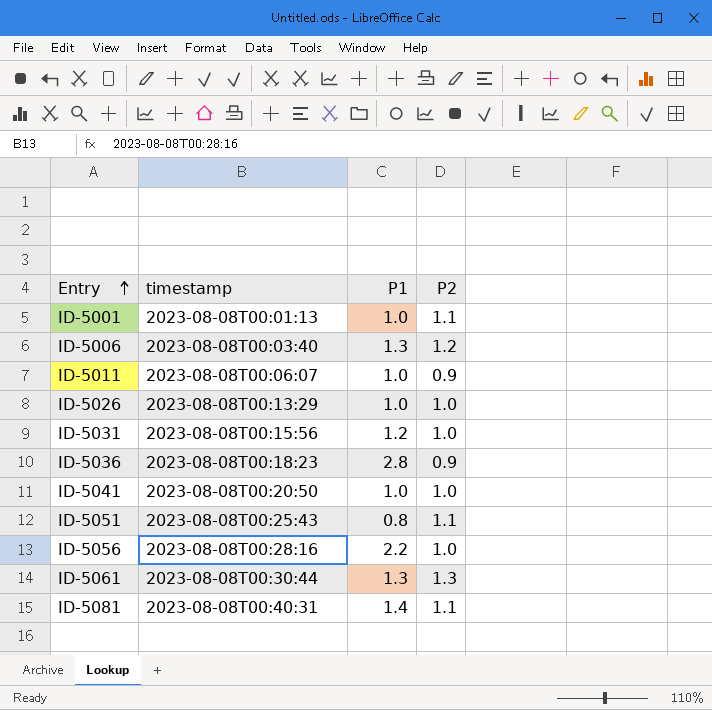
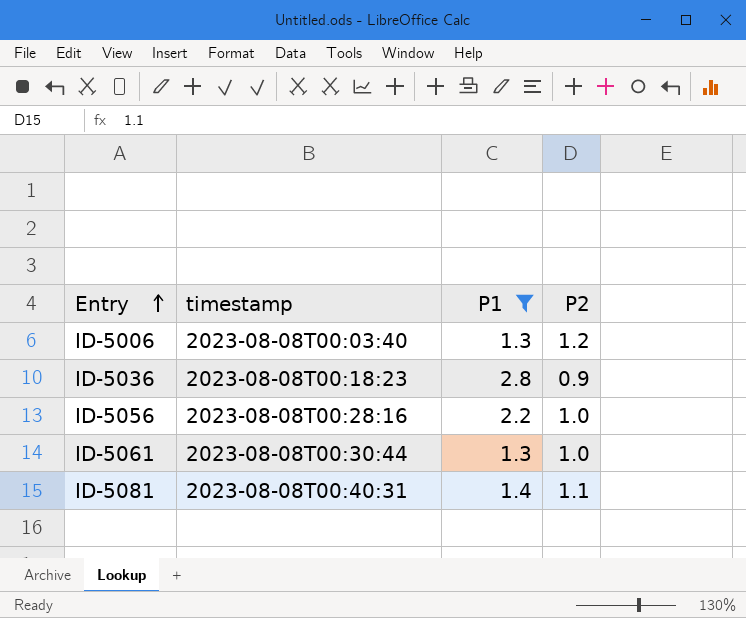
filter: none -> P1 >= 1.3
ID-5061 | P2: 1.3 -> 1.0

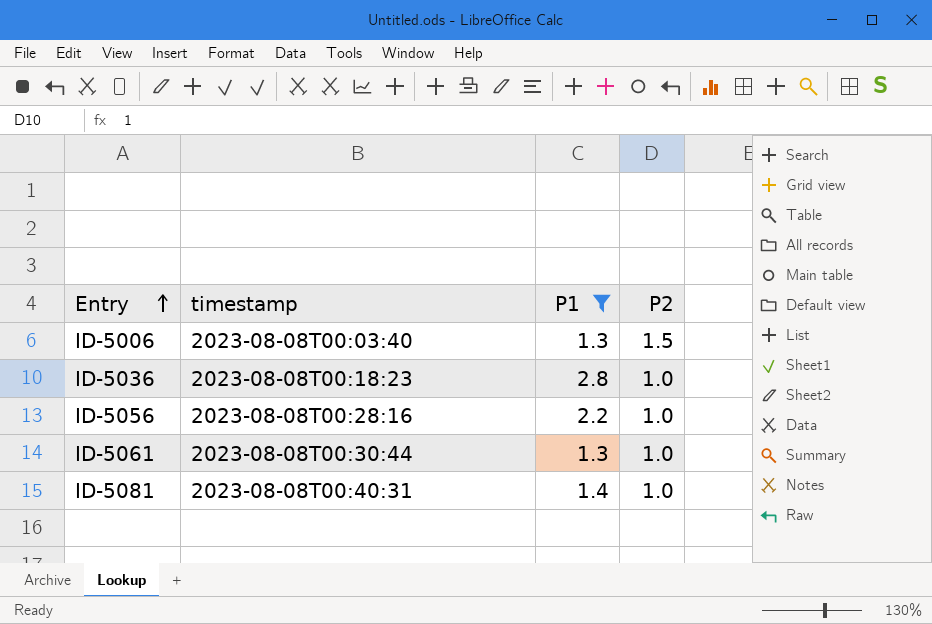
ID-5006 | P2: 1.2 -> 1.5
ID-5036 | P2: 0.9 -> 1.0
ID-5081 | P2: 1.1 -> 1.0

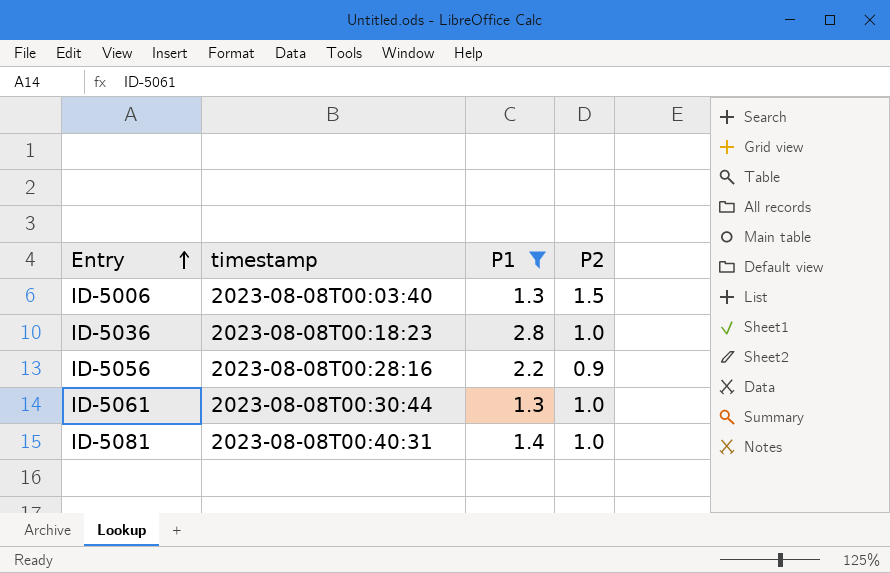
ID-5056 | P2: 1.0 -> 0.9

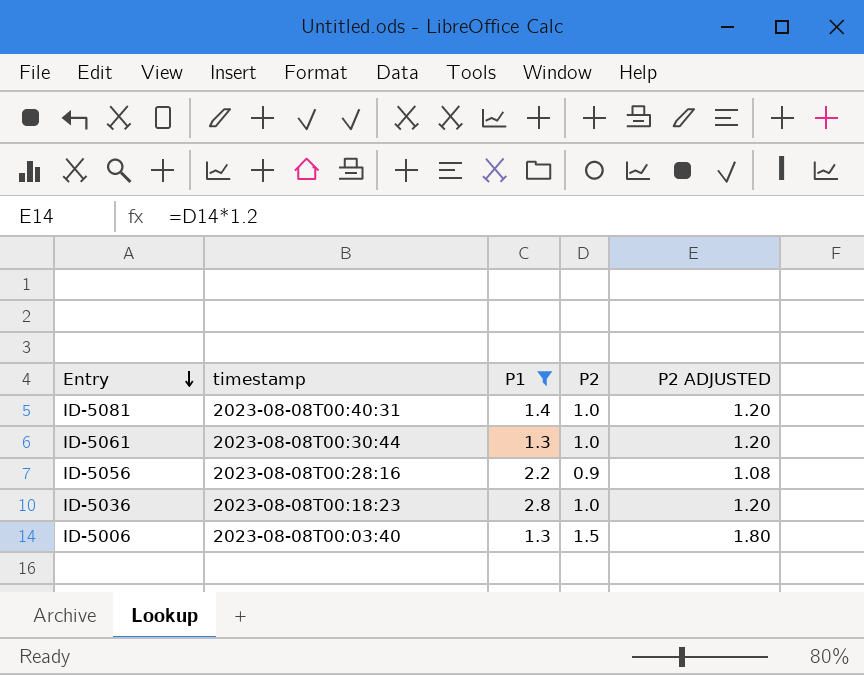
row order: Entry ascending -> Entry descending
column P2 ADJUSTED | formula: none -> [P2] * 1.2

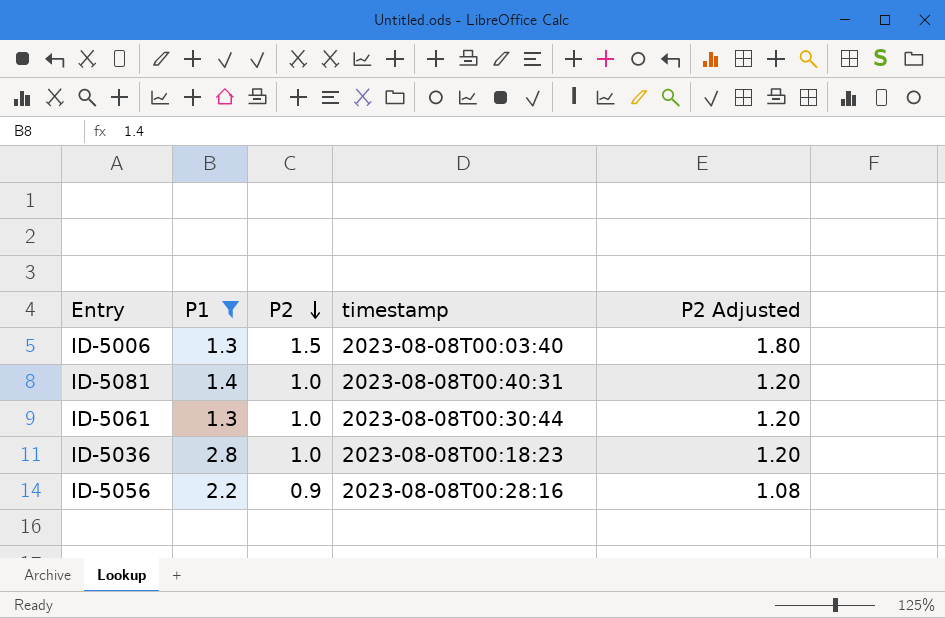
row order: Entry descending -> P2 descending
column timestamp | position: 2 -> 4
column name: P2 ADJUSTED -> P2 Adjusted

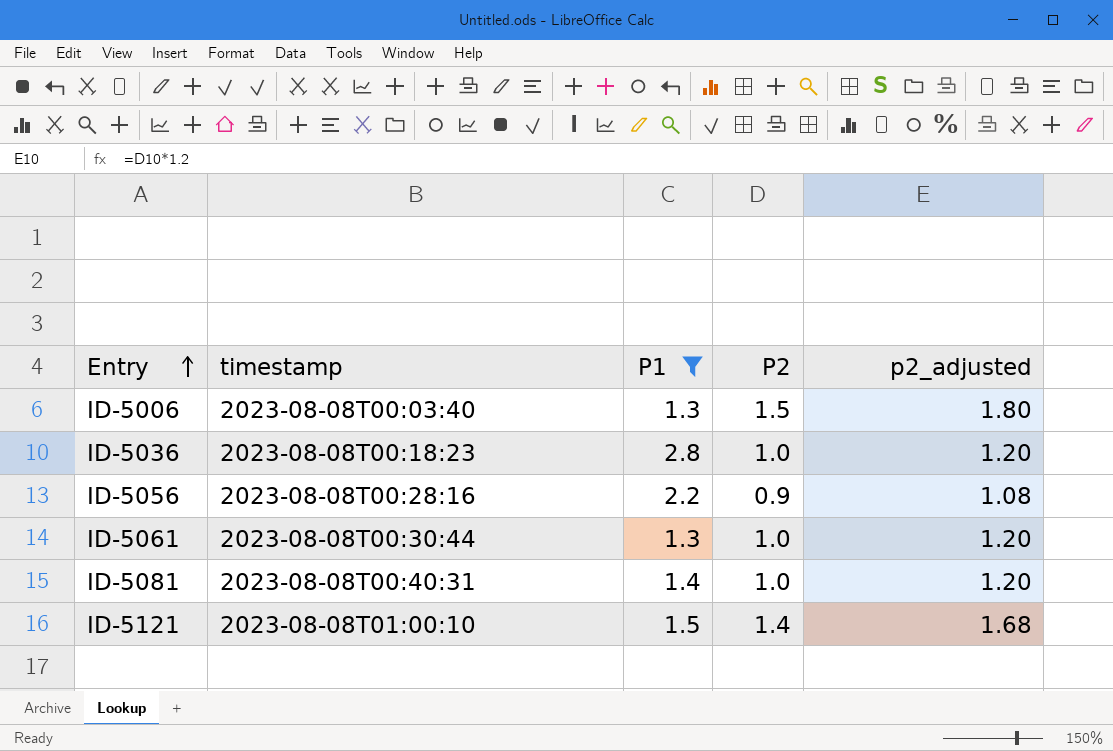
row order: P2 descending -> Entry ascending
column timestamp | position: 4 -> 2
column name: P2 Adjusted -> p2_adjusted
row ID-5121: none -> 2023-08-08T01:00:10 | 1.5 | 1.4 | 1.68

